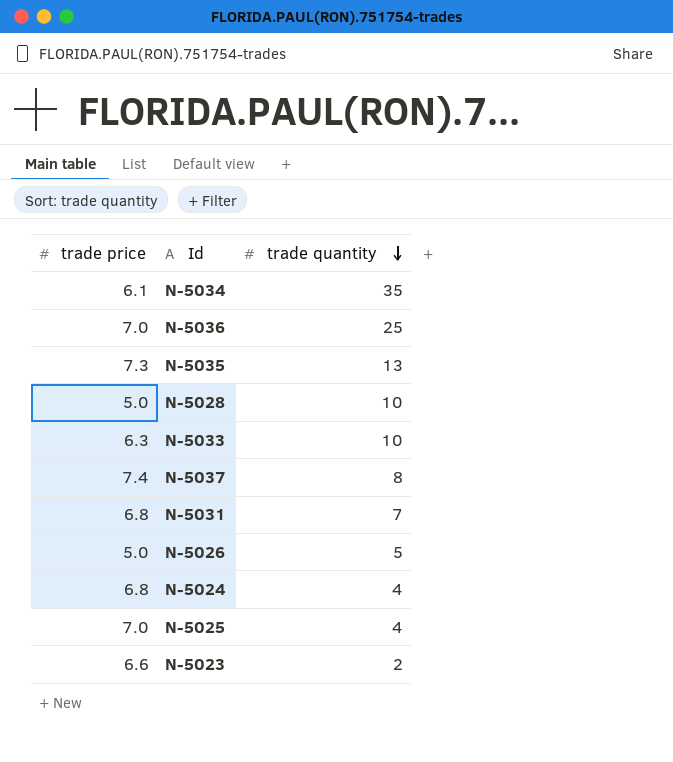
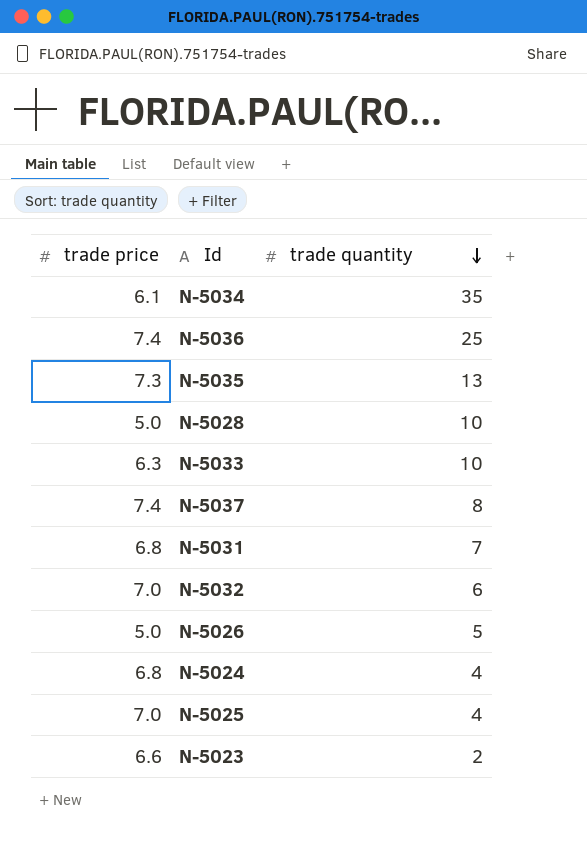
N-5036 | trade price: 7.0 -> 7.4
row N-5032: none -> 7.0 | 6

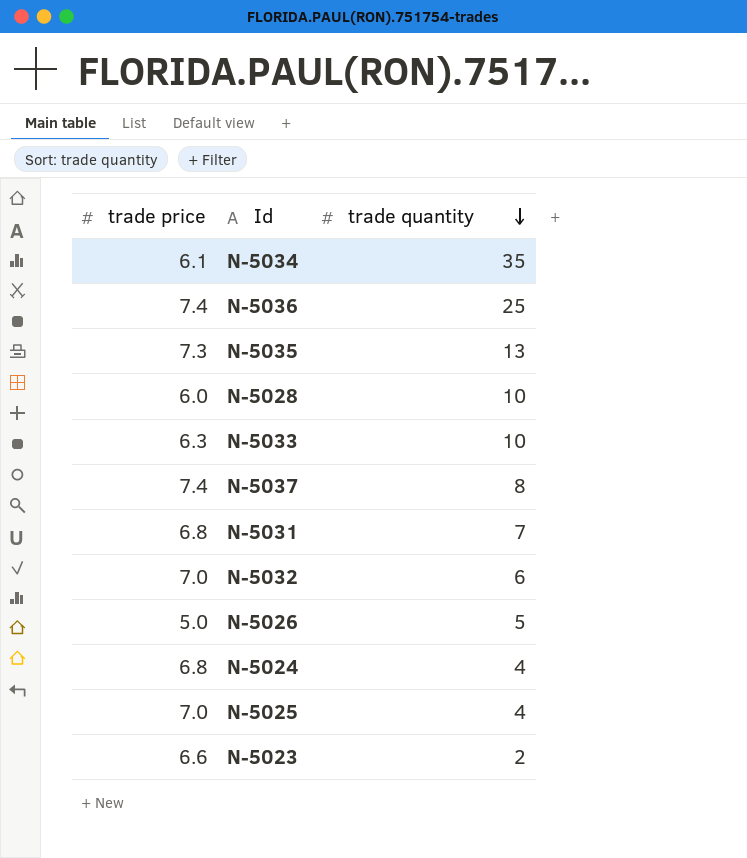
N-5028 | trade price: 5.0 -> 6.0

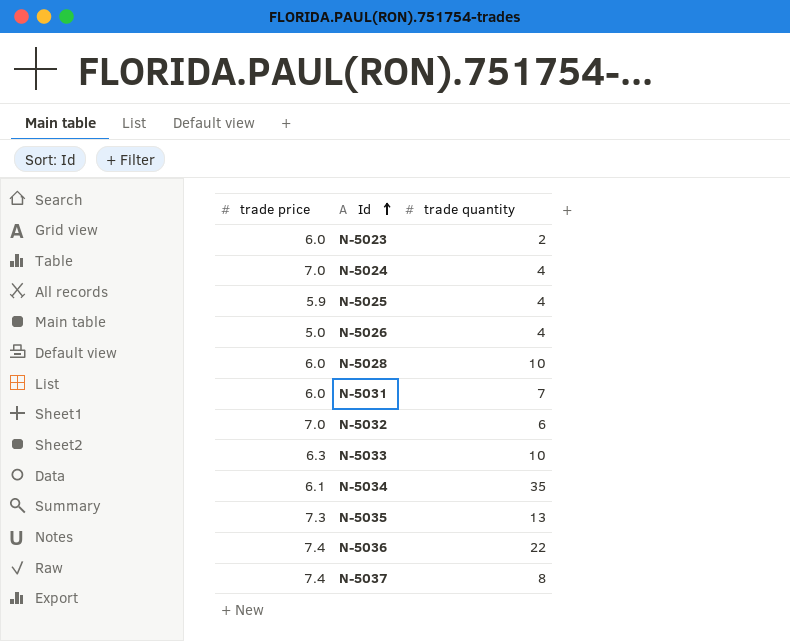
row order: trade quantity descending -> Id ascending
N-5023 | trade price: 6.6 -> 6.0
N-5024 | trade price: 6.8 -> 7.0
N-5025 | trade price: 7.0 -> 5.9
N-5026 | trade quantity: 5 -> 4
N-5031 | trade price: 6.8 -> 6.0
N-5036 | trade quantity: 25 -> 22

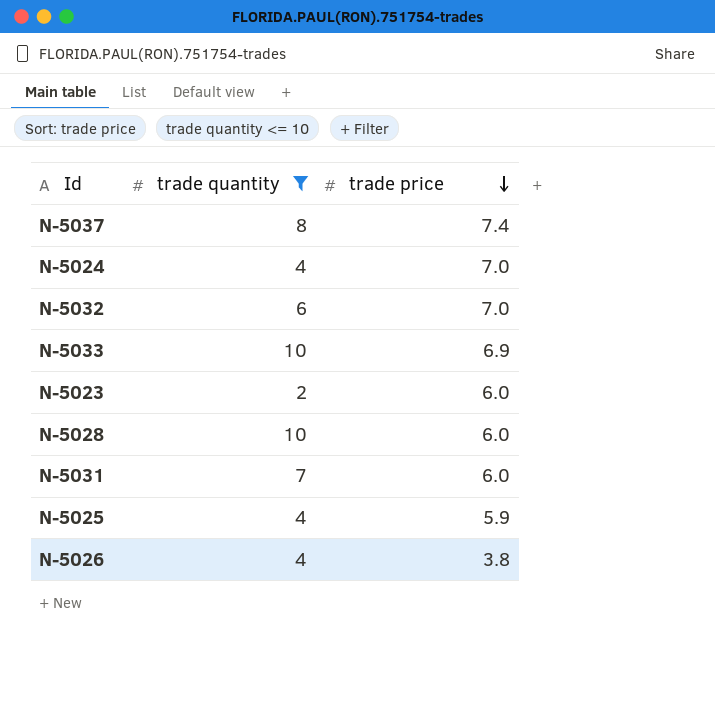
filter: none -> trade quantity <= 10
row order: Id ascending -> trade price descending
column trade price | position: 1 -> 3
N-5033 | trade price: 6.3 -> 6.9
N-5026 | trade price: 5.0 -> 3.8

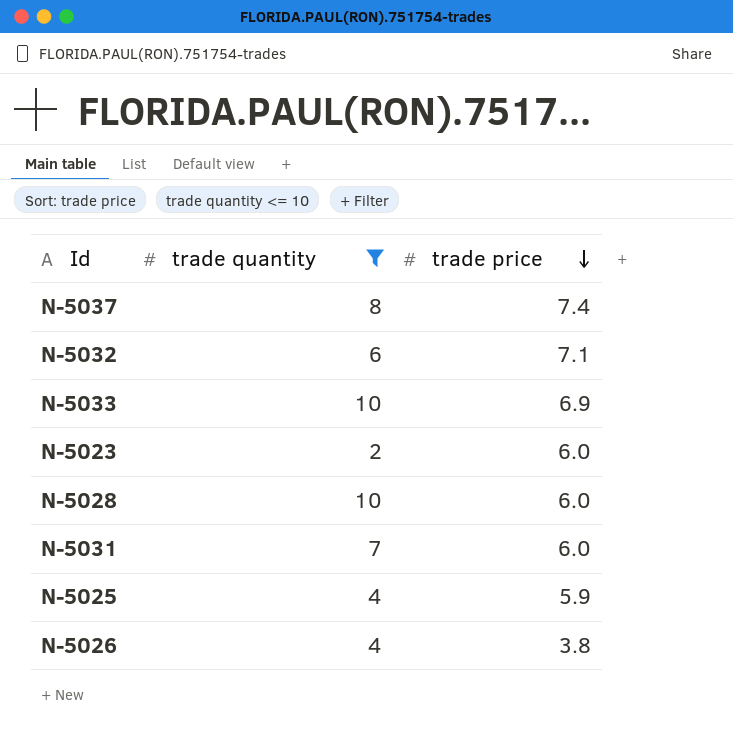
row N-5024: 4 | 7.0 -> none
N-5032 | trade price: 7.0 -> 7.1

